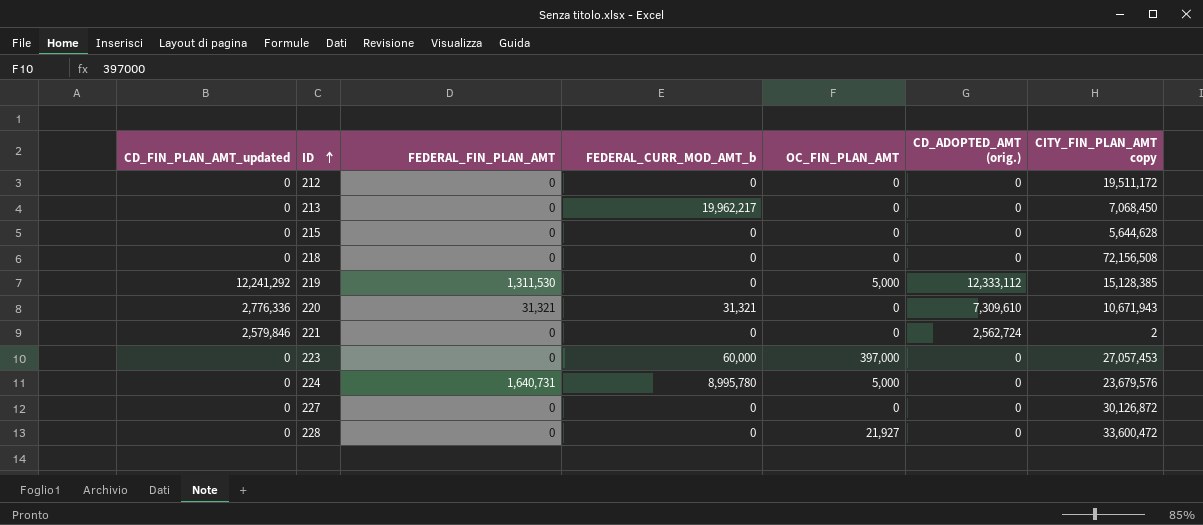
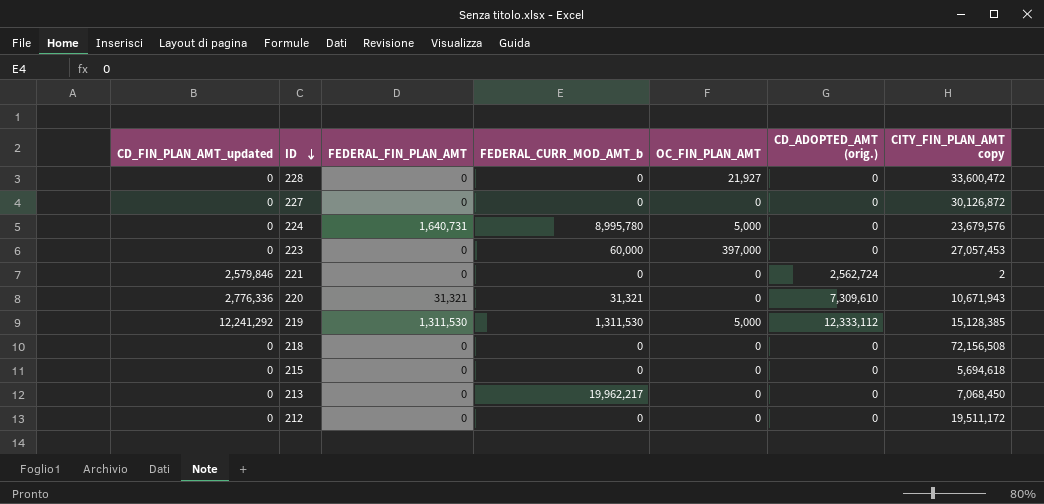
row order: ID ascending -> ID descending
219 | FEDERAL_CURR_MOD_AMT_b: 0 -> 1,311,530
215 | CITY_FIN_PLAN_AMT copy: 5,644,628 -> 5,694,618

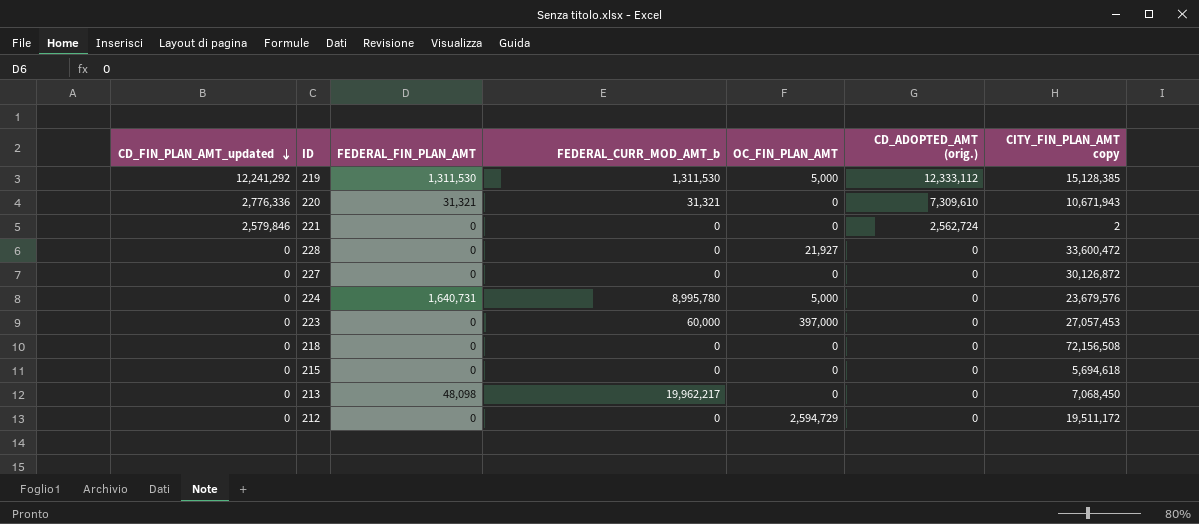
row order: ID descending -> CD_FIN_PLAN_AMT_updated descending
213 | FEDERAL_FIN_PLAN_AMT: 0 -> 48,098
212 | OC_FIN_PLAN_AMT: 0 -> 2,594,729

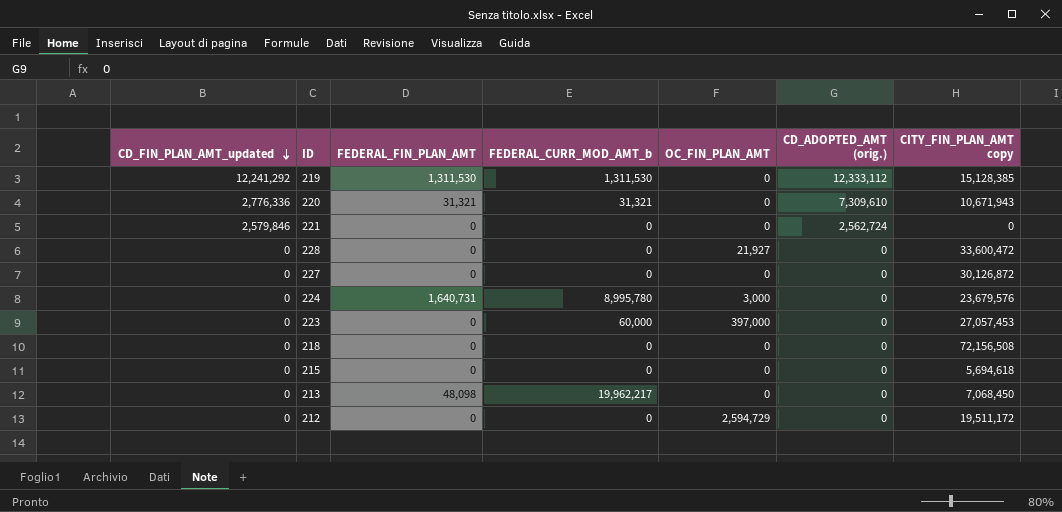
219 | OC_FIN_PLAN_AMT: 5,000 -> 0
221 | CITY_FIN_PLAN_AMT copy: 2 -> 0
224 | OC_FIN_PLAN_AMT: 5,000 -> 3,000

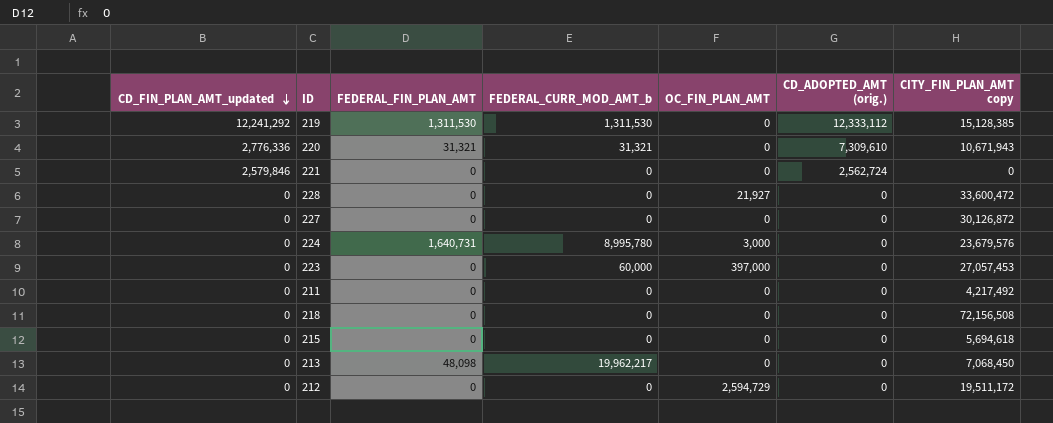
row 211: none -> 0 | 0 | 0 | 0 | 0 | 4,217,492

